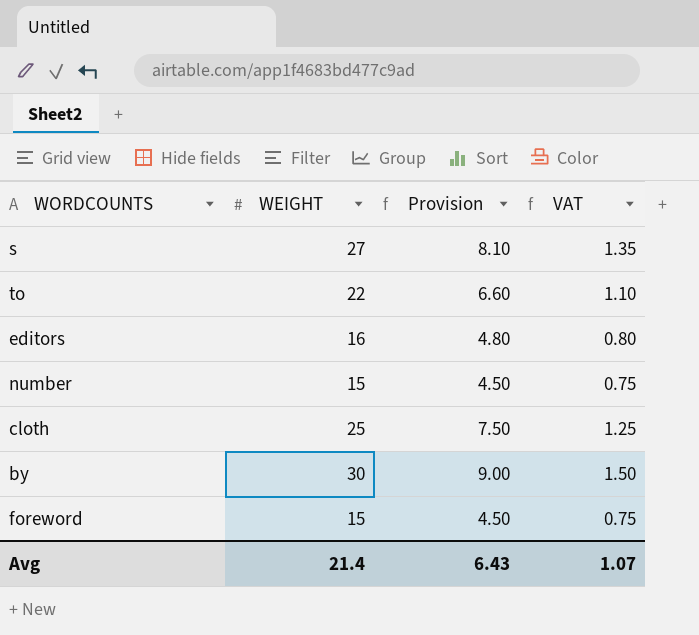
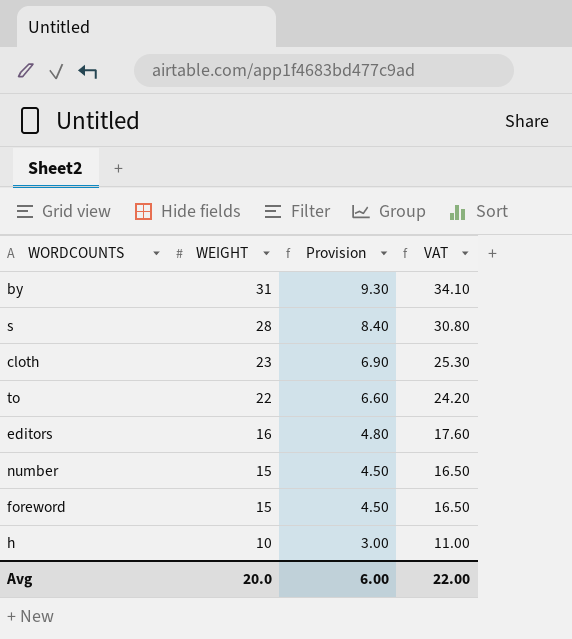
row order: none -> WEIGHT descending
column VAT | formula: [WEIGHT] * 0.05 -> [WEIGHT] * 1.1
by | WEIGHT: 30 -> 31
by | Provision: 9.00 -> 9.30
s | WEIGHT: 27 -> 28
s | Provision: 8.10 -> 8.40
cloth | WEIGHT: 25 -> 23
cloth | Provision: 7.50 -> 6.90
row h: none -> 10 | 3.00 | 11.00
Avg | WEIGHT: 21.4 -> 20.0
Avg | Provision: 6.43 -> 6.00
Avg | VAT: 1.07 -> 22.00

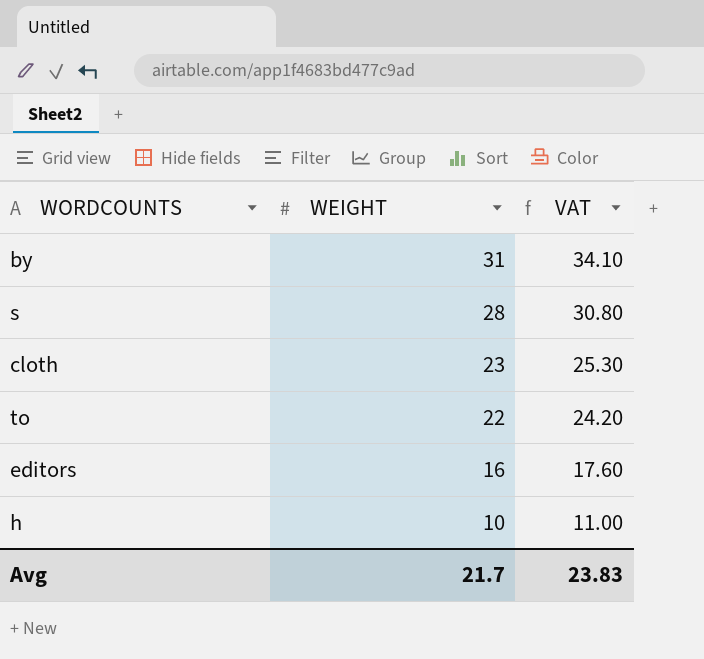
column Provision | formula: [WEIGHT] * 0.3 -> none
row number: 15 | 4.50 | 16.50 -> none
row foreword: 15 | 4.50 | 16.50 -> none
Avg | WEIGHT: 20.0 -> 21.7
Avg | VAT: 22.00 -> 23.83

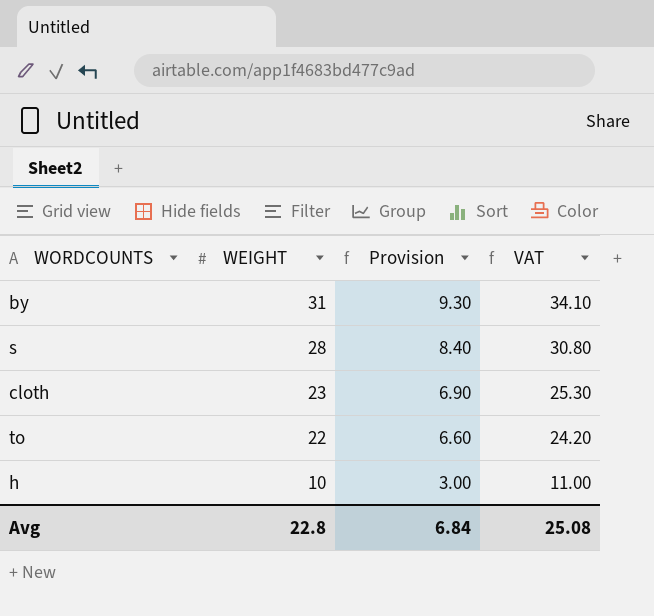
column Provision | formula: none -> [WEIGHT] * 0.3
row editors: 16 | 17.60 -> none
Avg | WEIGHT: 21.7 -> 22.8
Avg | VAT: 23.83 -> 25.08

